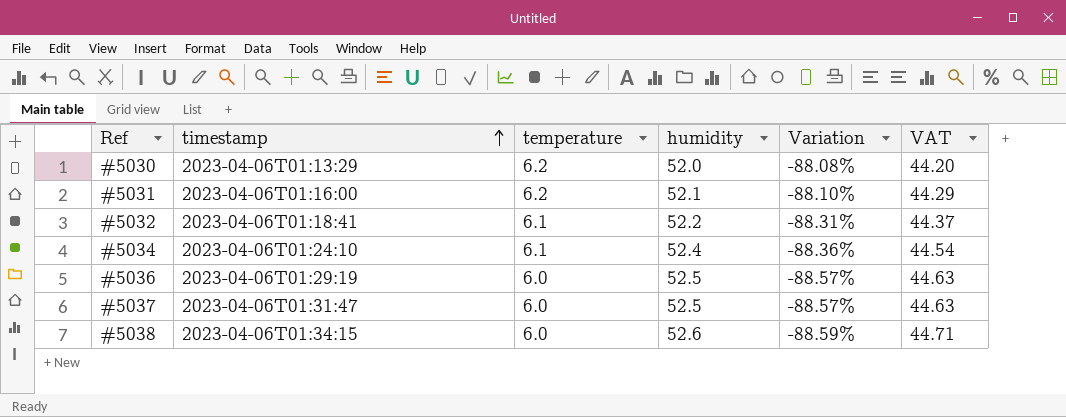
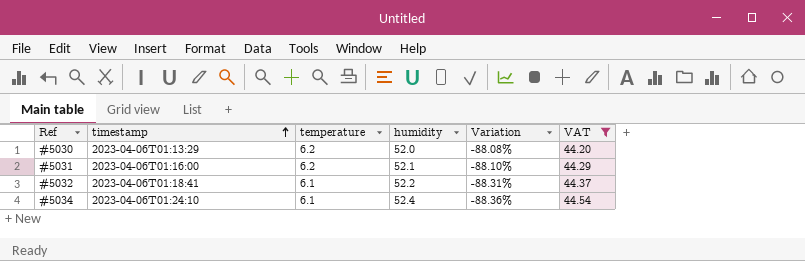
filter: none -> VAT <= 44.54

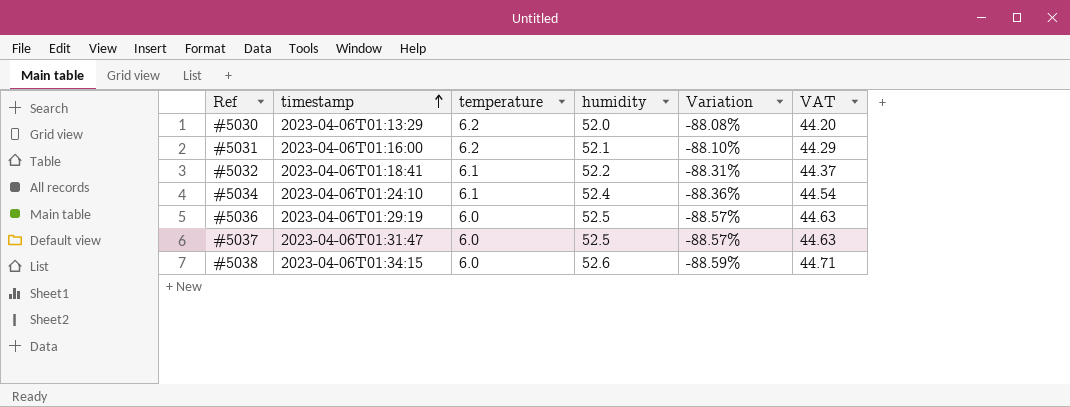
filter: VAT <= 44.54 -> none

